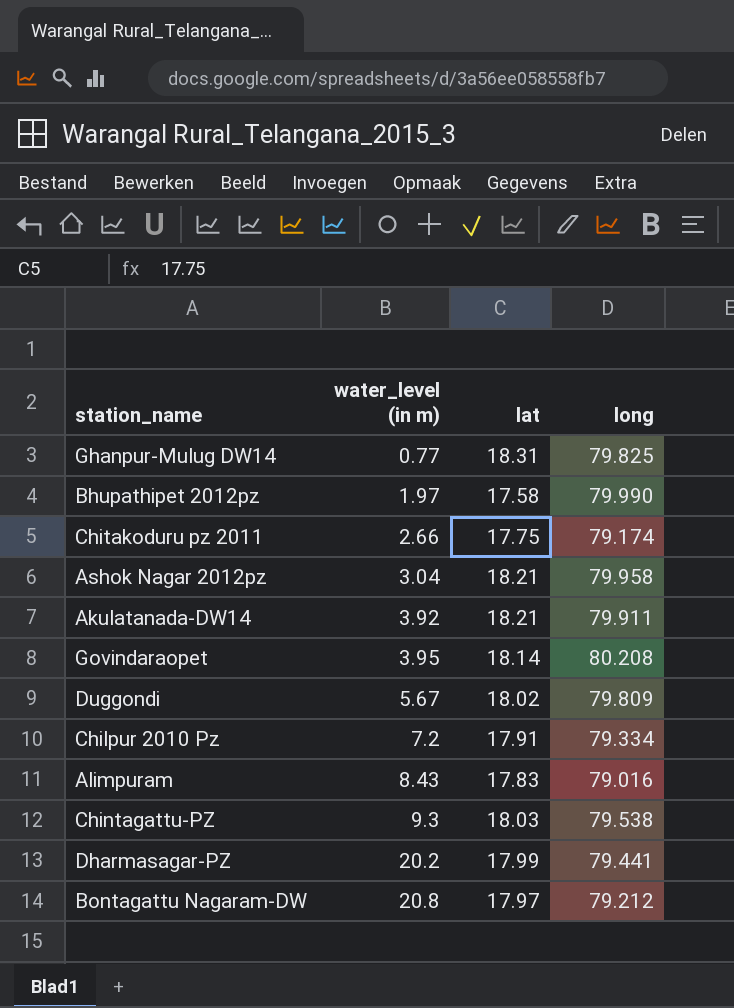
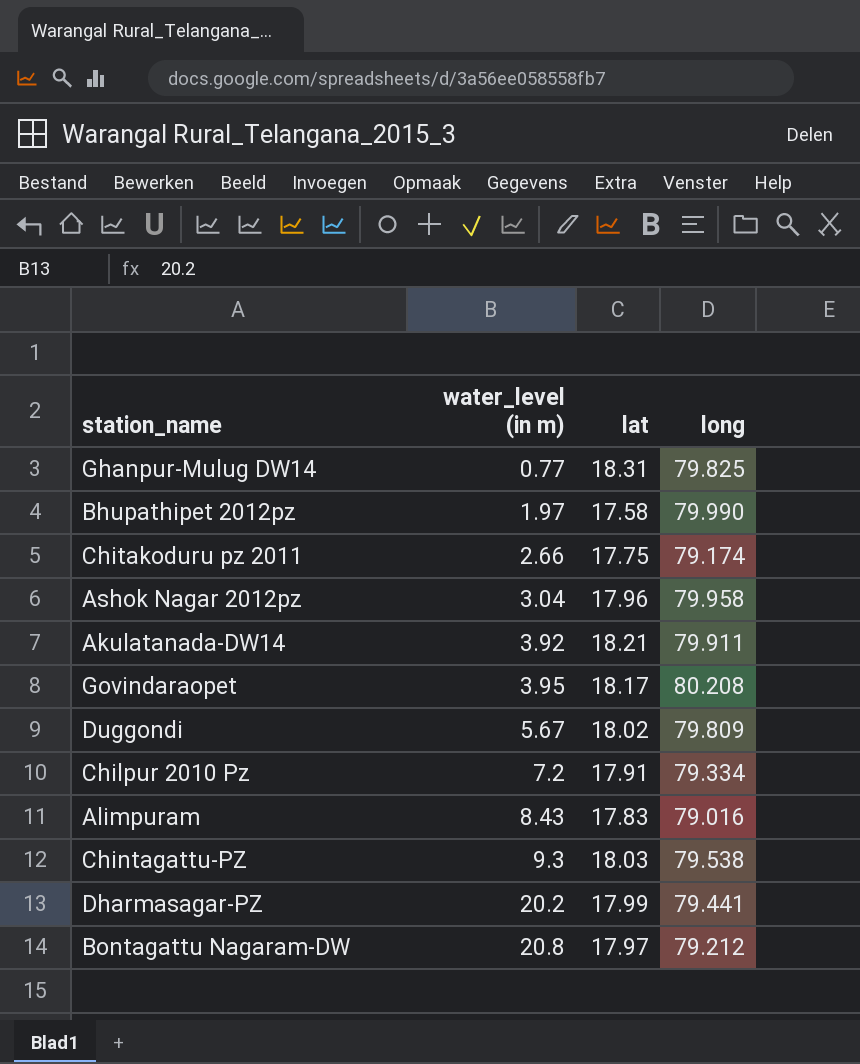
Ashok Nagar 2012pz | lat: 18.21 -> 17.96
Govindaraopet | lat: 18.14 -> 18.17

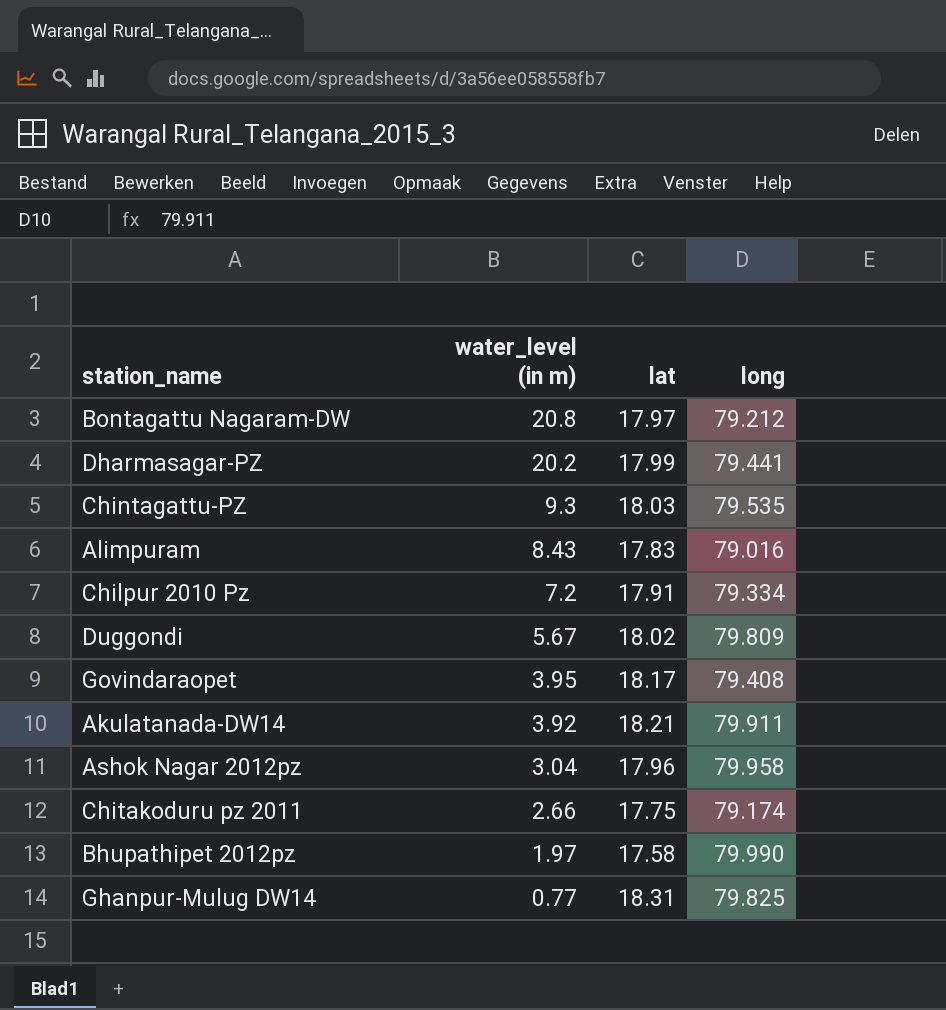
row order: water_level (in m) ascending -> water_level (in m) descending
Chintagattu-PZ | long: 79.538 -> 79.535
Govindaraopet | long: 80.208 -> 79.408

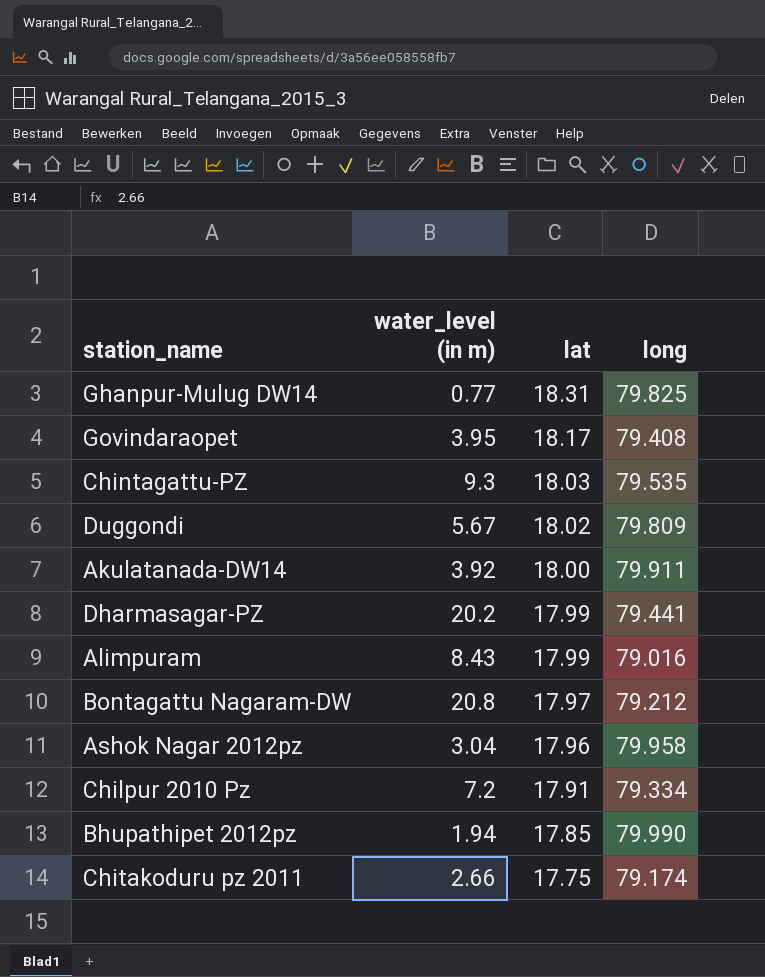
row order: water_level (in m) descending -> lat descending
Akulatanada-DW14 | lat: 18.21 -> 18.00
Alimpuram | lat: 17.83 -> 17.99
Bhupathipet 2012pz | water_level (in m): 1.97 -> 1.94
Bhupathipet 2012pz | lat: 17.58 -> 17.85

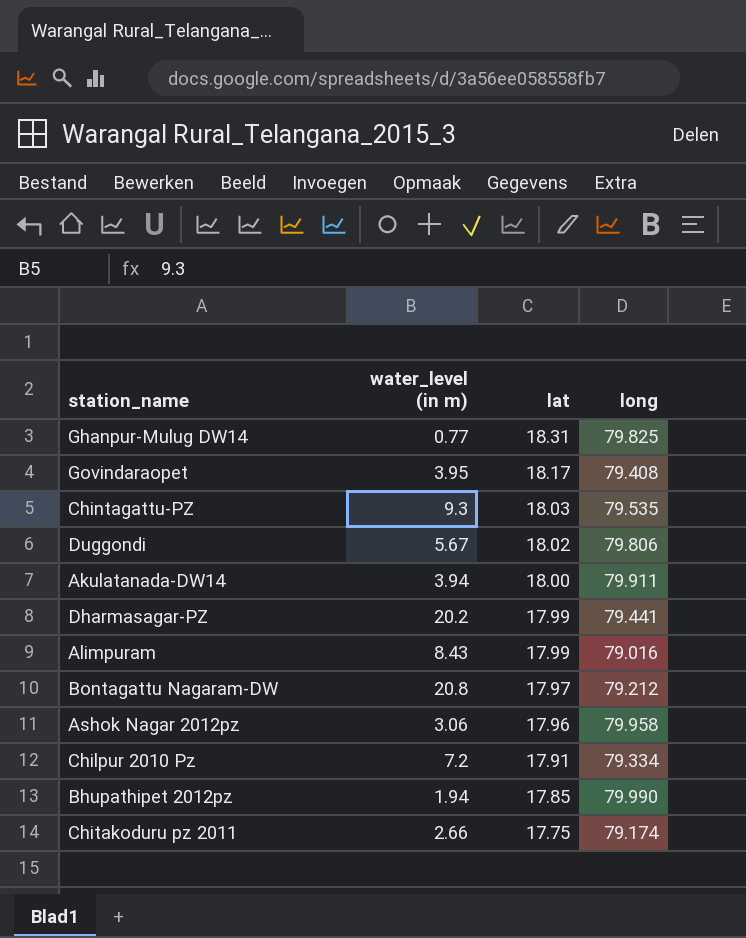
Duggondi | long: 79.809 -> 79.806
Akulatanada-DW14 | water_level (in m): 3.92 -> 3.94
Ashok Nagar 2012pz | water_level (in m): 3.04 -> 3.06

